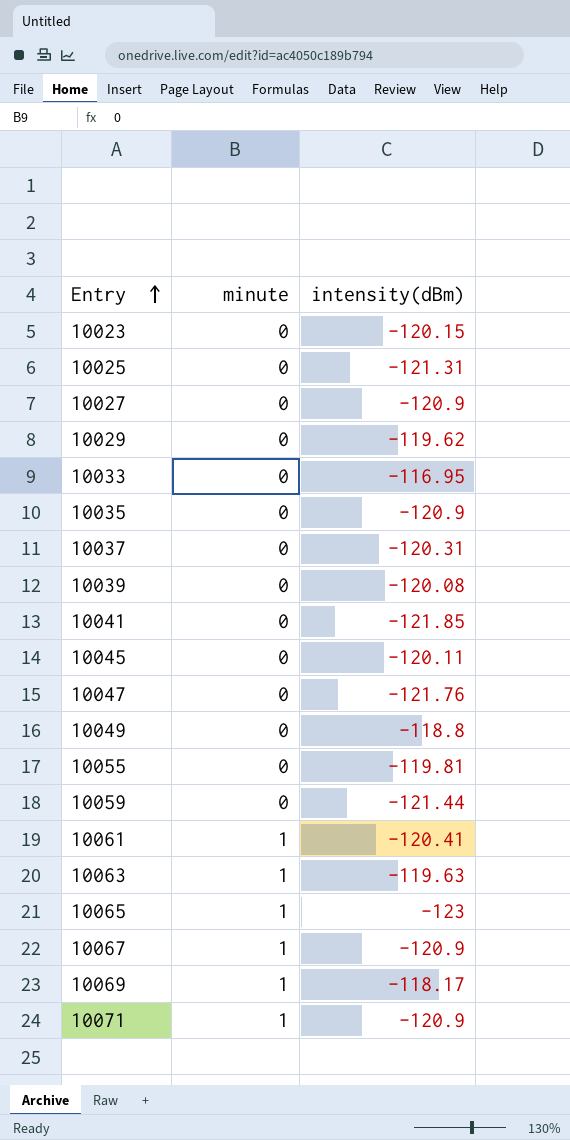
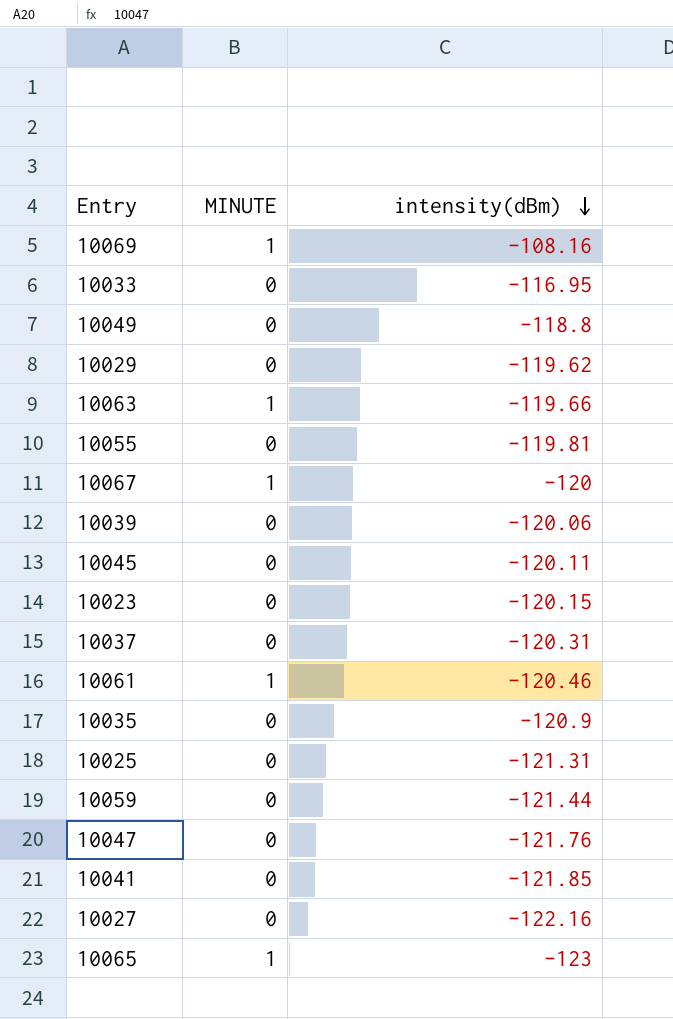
row order: Entry ascending -> intensity(dBm) descending
column name: minute -> MINUTE
row 10071: 1 | -120.9 -> none
10069 | intensity(dBm): -118.17 -> -108.16
10063 | intensity(dBm): -119.63 -> -119.66
10067 | intensity(dBm): -120.9 -> -120
10039 | intensity(dBm): -120.08 -> -120.06
10061 | intensity(dBm): -120.41 -> -120.46
10027 | intensity(dBm): -120.9 -> -122.16

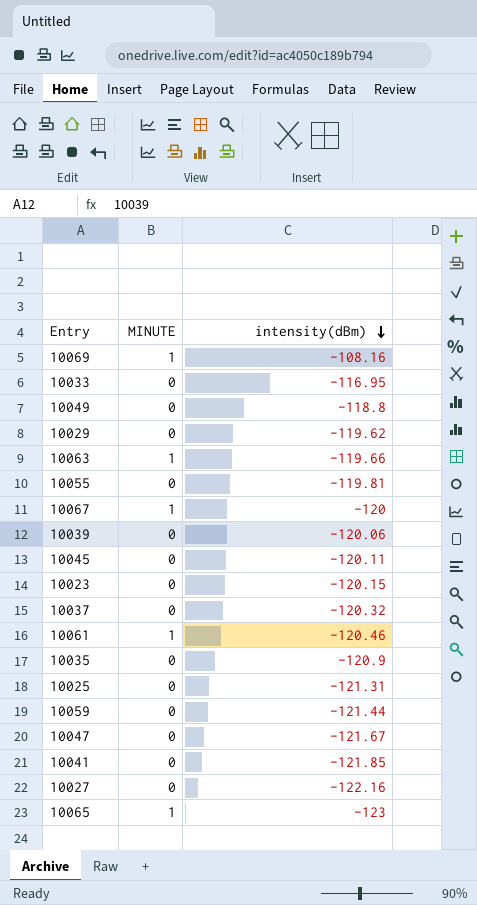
10037 | intensity(dBm): -120.31 -> -120.32
10047 | intensity(dBm): -121.76 -> -121.67

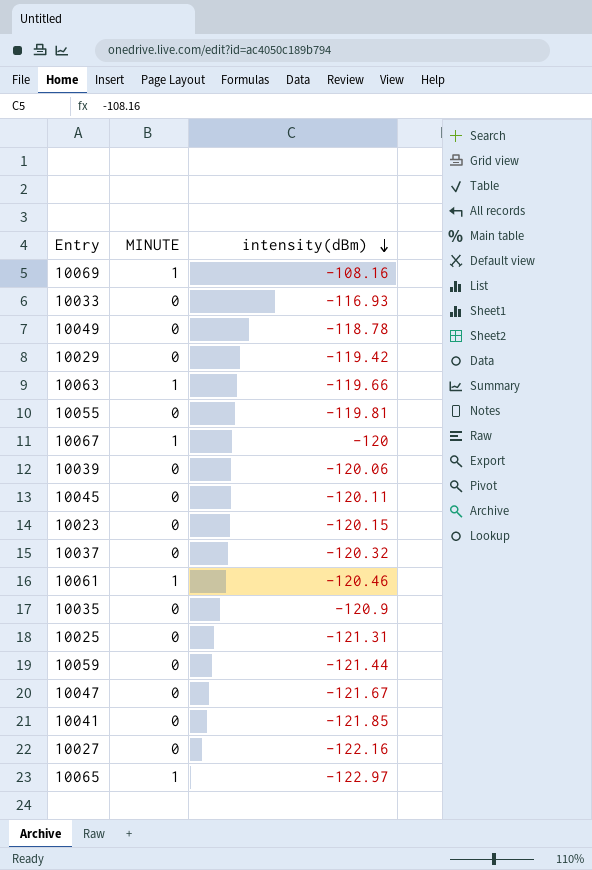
10033 | intensity(dBm): -116.95 -> -116.93
10049 | intensity(dBm): -118.8 -> -118.78
10029 | intensity(dBm): -119.62 -> -119.42
10065 | intensity(dBm): -123 -> -122.97

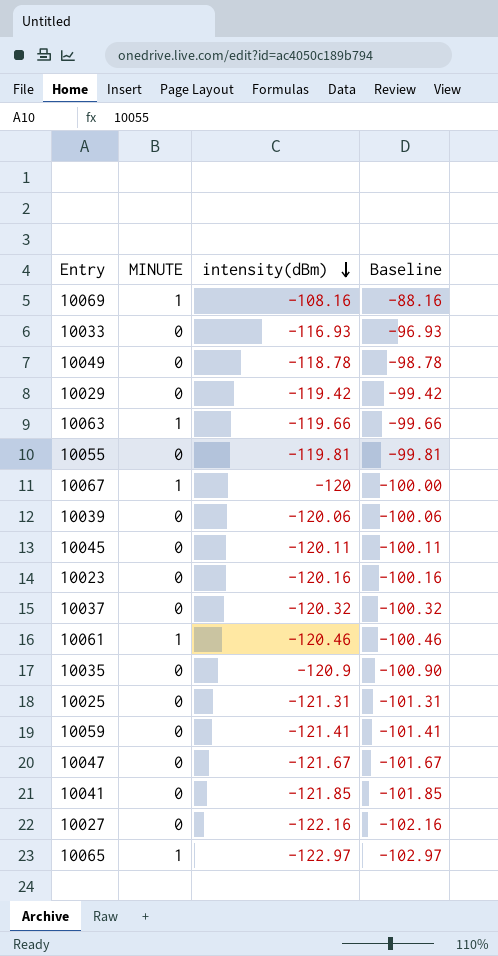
column Baseline | formula: none -> [intensity(dBm)] + 20
10023 | intensity(dBm): -120.15 -> -120.16
10059 | intensity(dBm): -121.44 -> -121.41

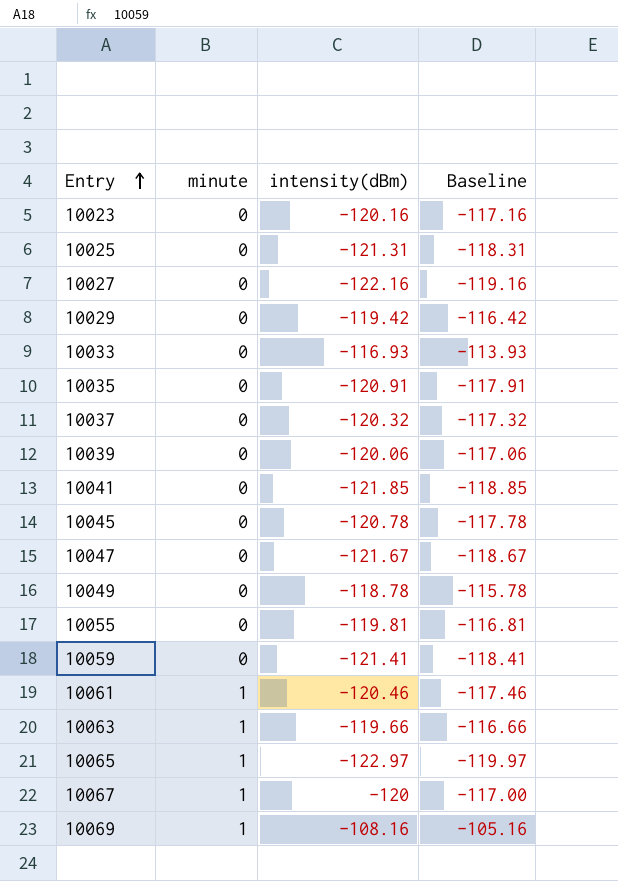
row order: intensity(dBm) descending -> Entry ascending
column name: MINUTE -> minute
column Baseline | formula: [intensity(dBm)] + 20 -> [intensity(dBm)] + 3
10035 | intensity(dBm): -120.9 -> -120.91
10045 | intensity(dBm): -120.11 -> -120.78

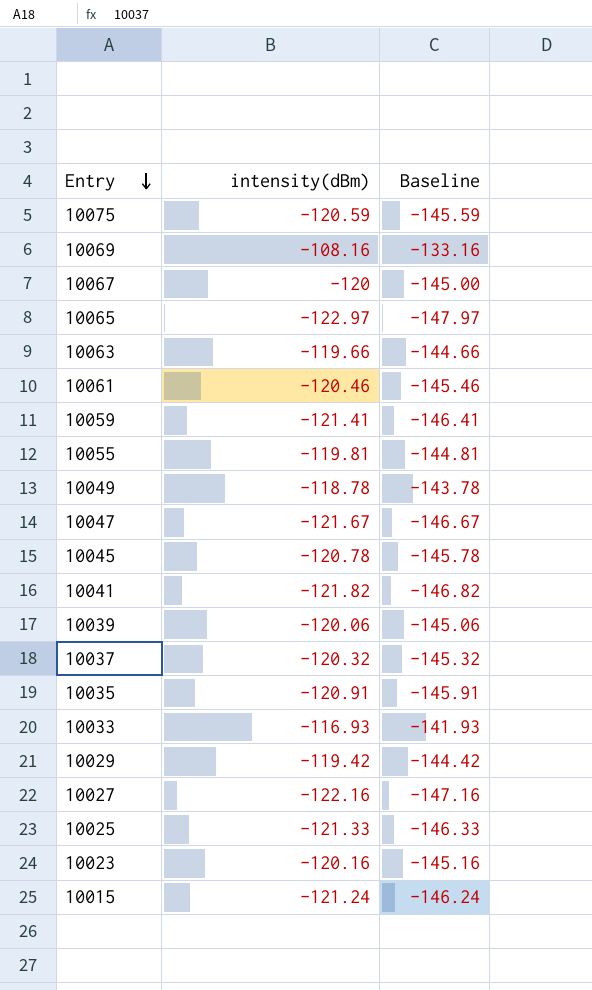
row order: Entry ascending -> Entry descending
column minute | position: 2 -> none
column Baseline | formula: [intensity(dBm)] + 3 -> [intensity(dBm)] - 25
row 10075: none -> -120.59 | -145.59
10041 | intensity(dBm): -121.85 -> -121.82
10025 | intensity(dBm): -121.31 -> -121.33
row 10015: none -> -121.24 | -146.24

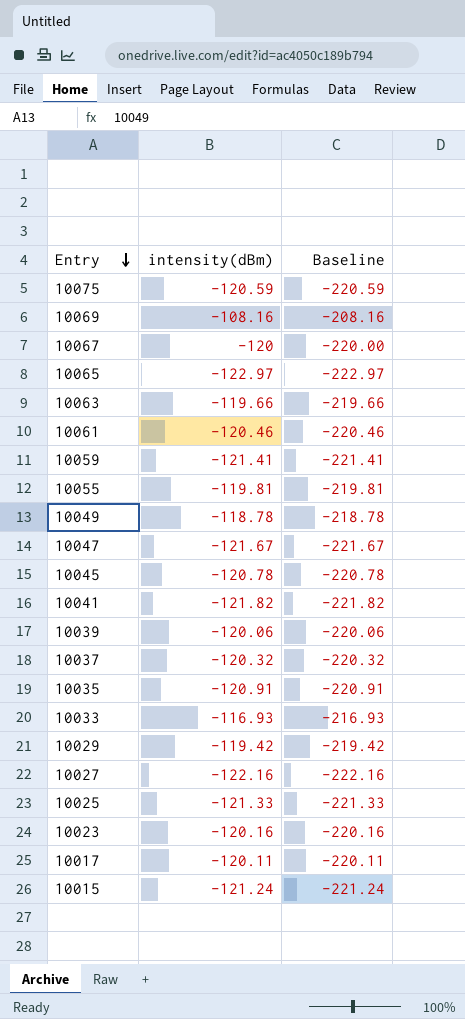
column Baseline | formula: [intensity(dBm)] - 25 -> [intensity(dBm)] - 100
row 10017: none -> -120.11 | -220.11

